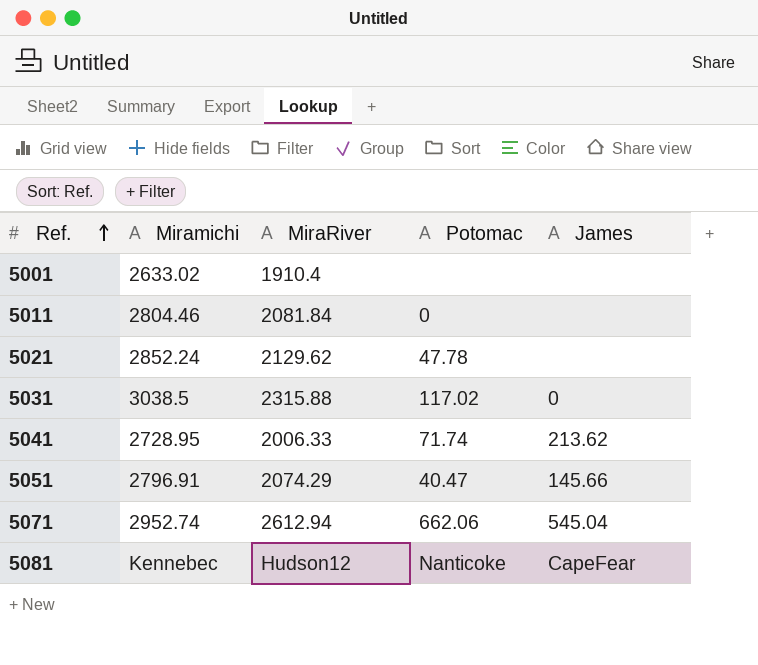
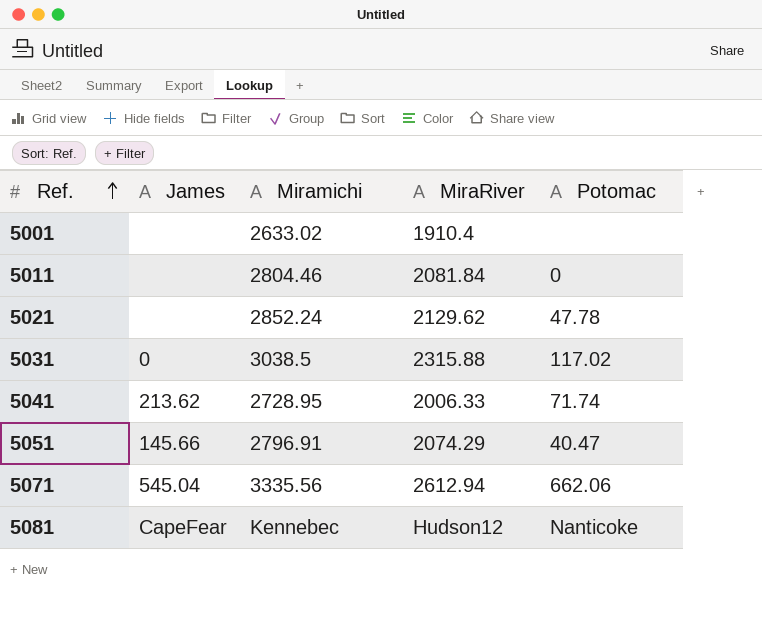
column James | position: 5 -> 2
5071 | Miramichi: 2952.74 -> 3335.56

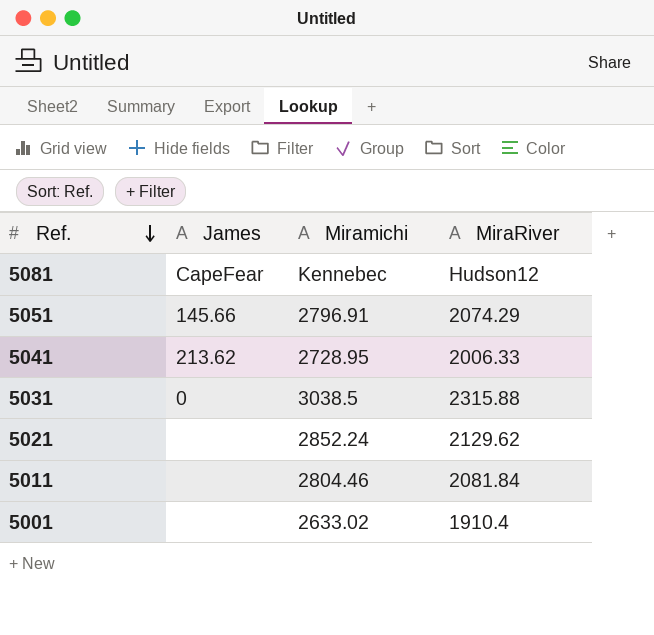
row order: Ref. ascending -> Ref. descending
column Potomac | position: 5 -> none
row 5071: 545.04 | 3335.56 | 2612.94 | 662.06 -> none

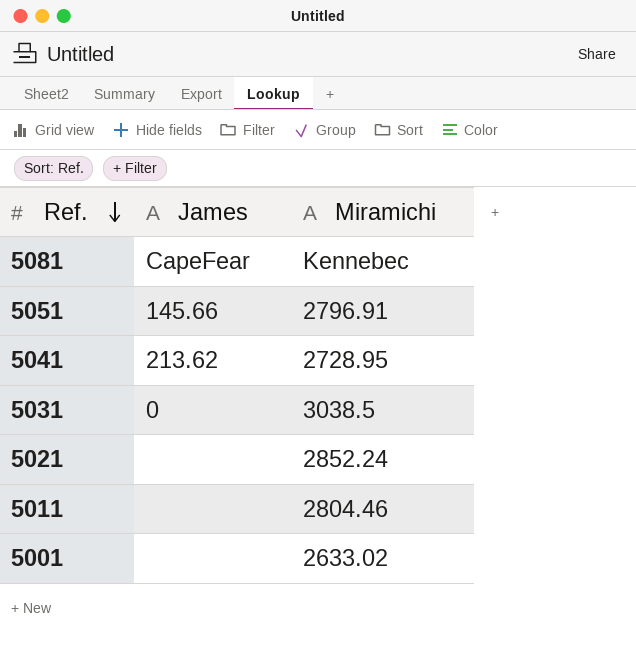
column MiraRiver | position: 4 -> none

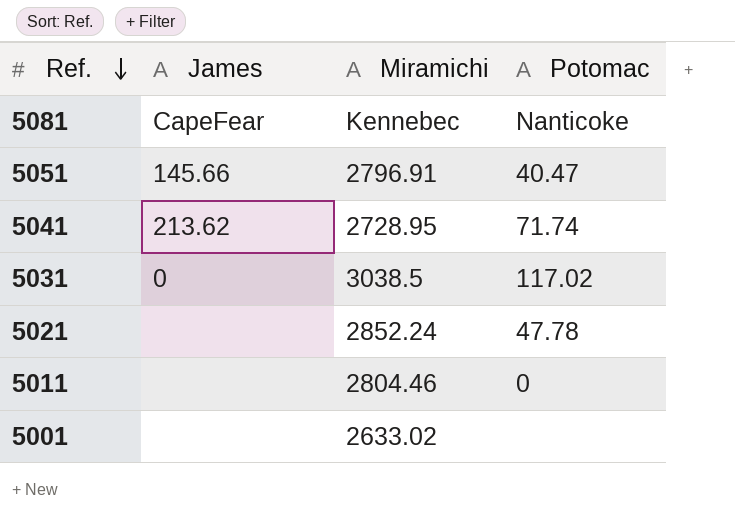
column Potomac | position: none -> 4

